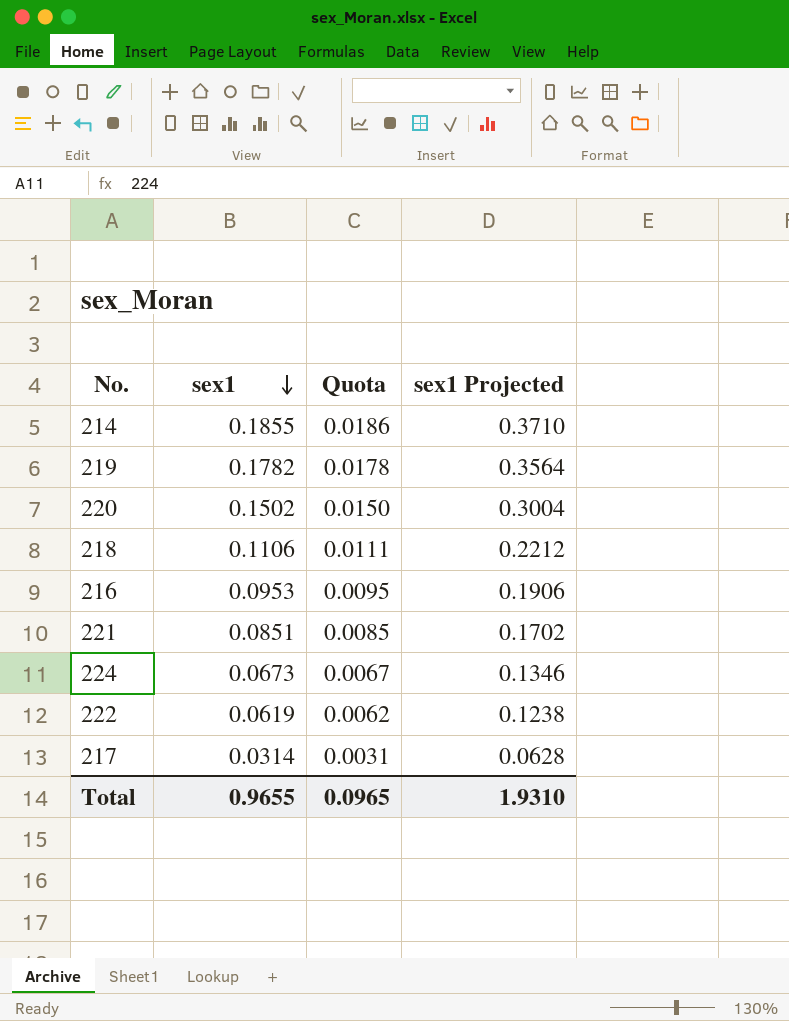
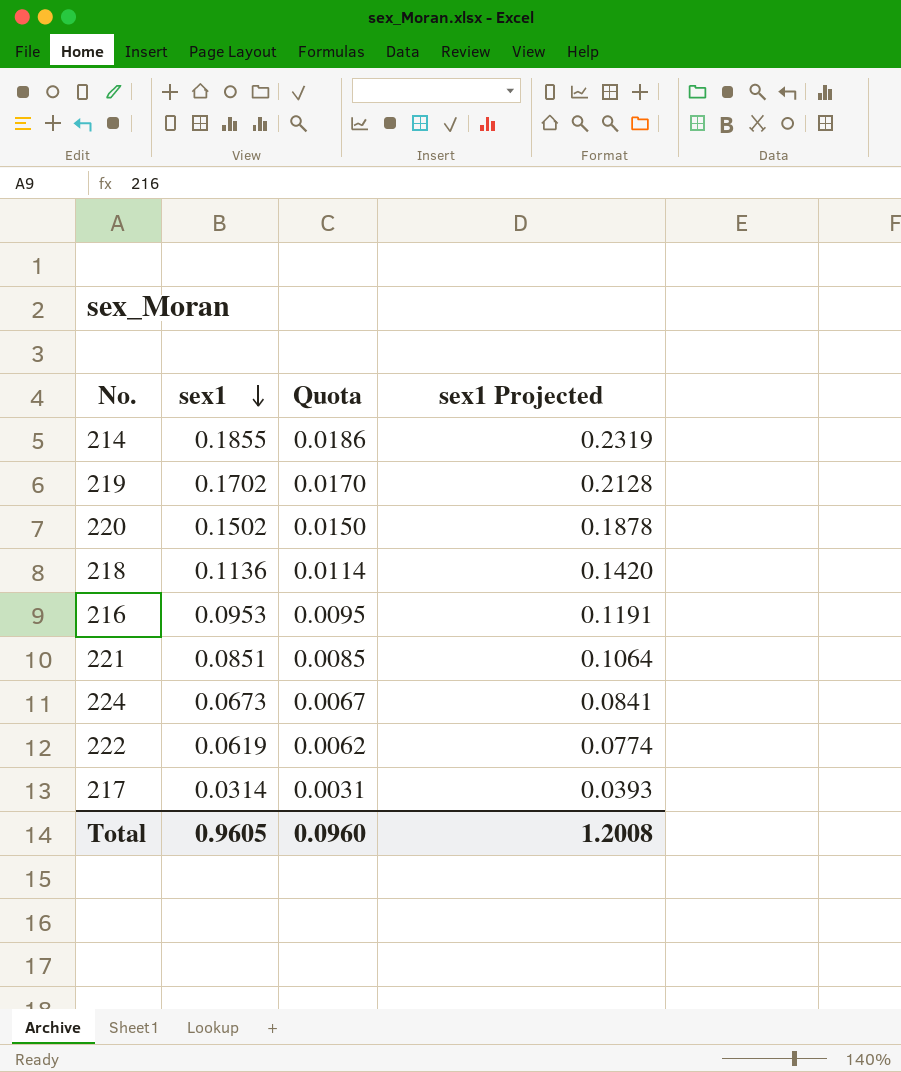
column sex1 Projected | formula: [sex1] * 2 -> [sex1] * 1.25
219 | sex1: 0.1782 -> 0.1702
219 | Quota: 0.0178 -> 0.0170
218 | sex1: 0.1106 -> 0.1136
218 | Quota: 0.0111 -> 0.0114
Total | sex1: 0.9655 -> 0.9605
Total | Quota: 0.0965 -> 0.0960
Total | sex1 Projected: 1.9310 -> 1.2008

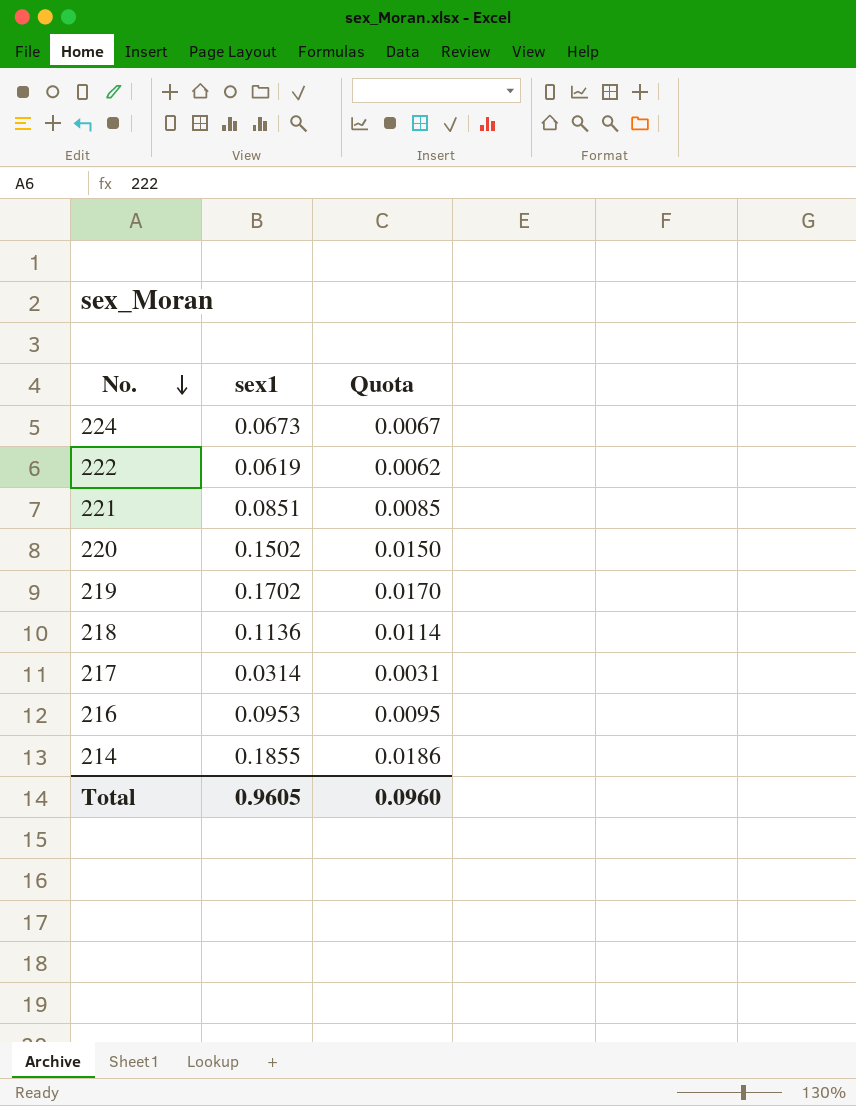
row order: sex1 descending -> No. descending
column sex1 Projected | formula: [sex1] * 1.25 -> none

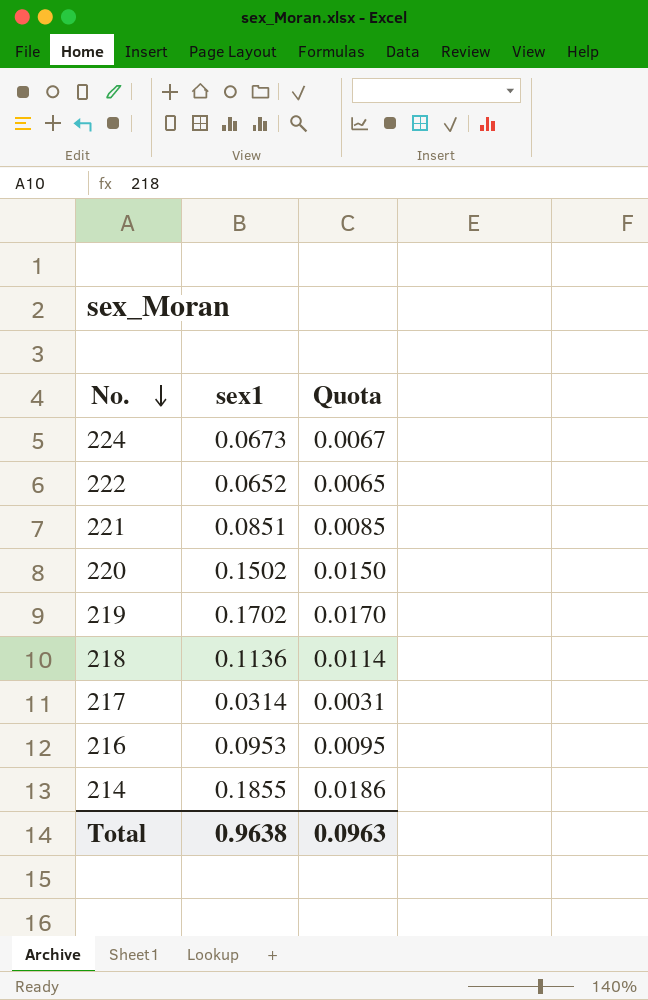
222 | sex1: 0.0619 -> 0.0652
222 | Quota: 0.0062 -> 0.0065
Total | sex1: 0.9605 -> 0.9638
Total | Quota: 0.0960 -> 0.0963

